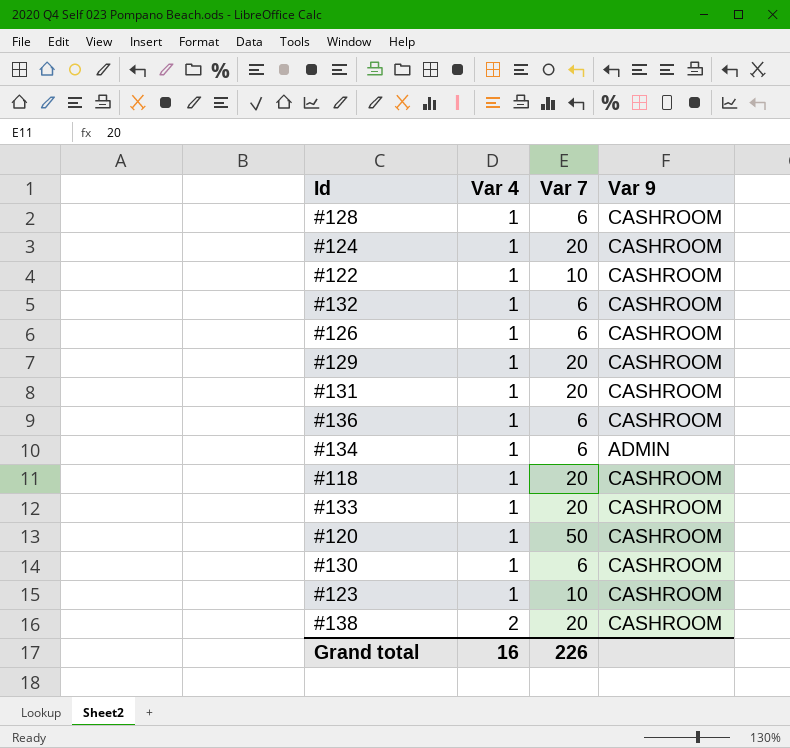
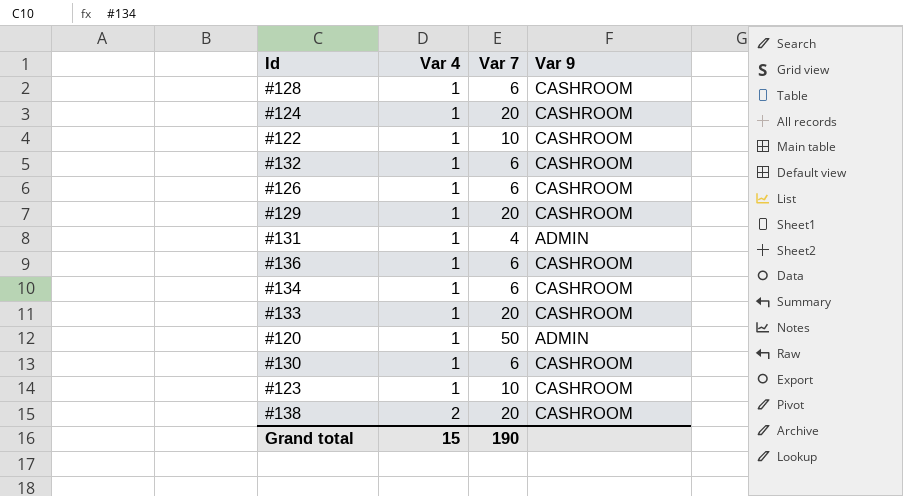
row #118: 1 | 20 | CASHROOM -> none
#131 | Var 7: 20 -> 4
#131 | Var 9: CASHROOM -> ADMIN
#134 | Var 9: ADMIN -> CASHROOM
#120 | Var 9: CASHROOM -> ADMIN
Grand total | Var 4: 16 -> 15
Grand total | Var 7: 226 -> 190

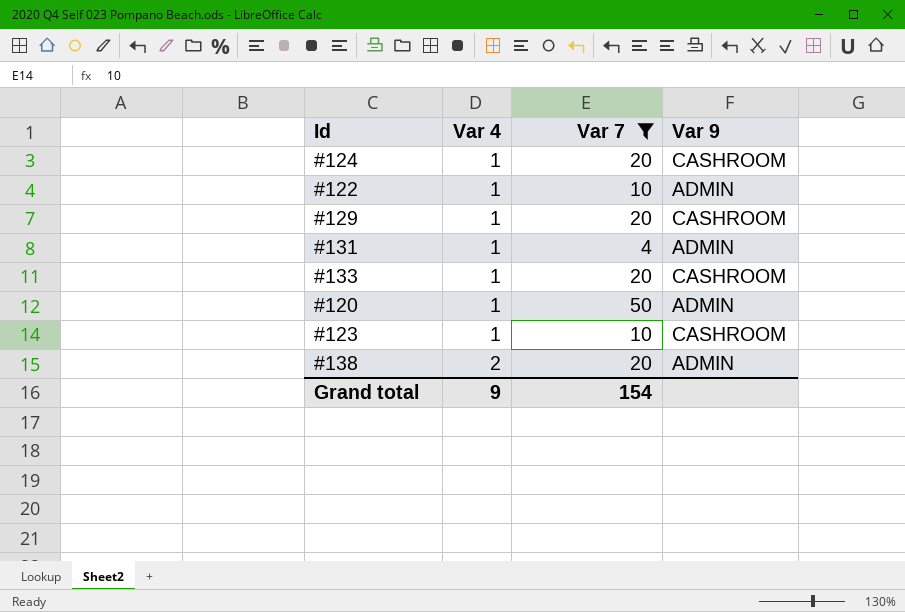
filter: none -> Var 7 != 6
#122 | Var 9: CASHROOM -> ADMIN
#138 | Var 9: CASHROOM -> ADMIN
Grand total | Var 4: 15 -> 9
Grand total | Var 7: 190 -> 154

